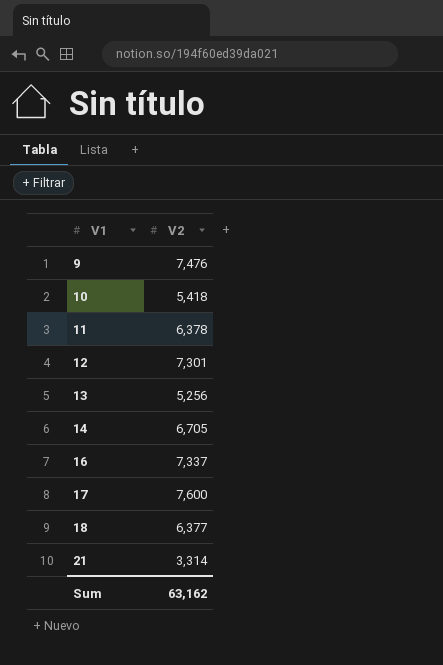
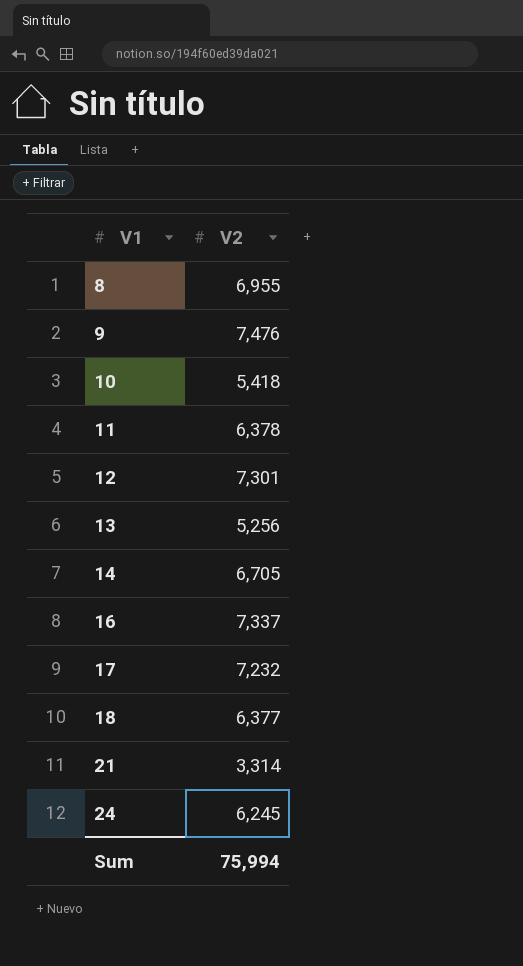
row 8: none -> 6,955
17 | V2: 7,600 -> 7,232
row 24: none -> 6,245
Sum | V2: 63,162 -> 75,994

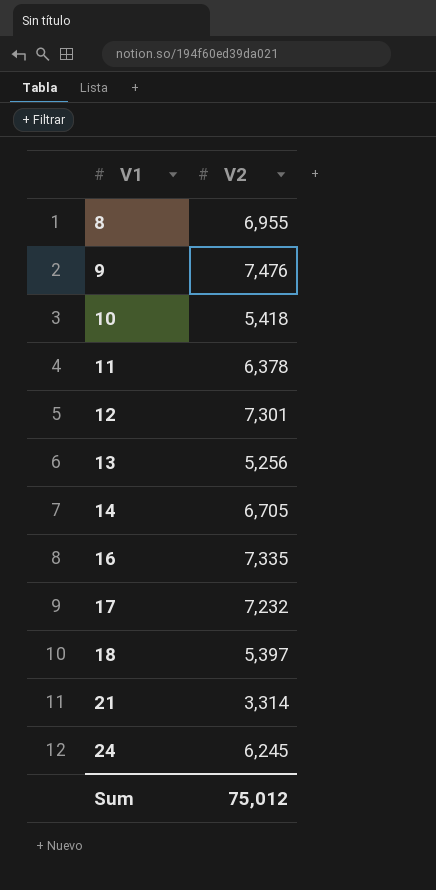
16 | V2: 7,337 -> 7,335
18 | V2: 6,377 -> 5,397
Sum | V2: 75,994 -> 75,012

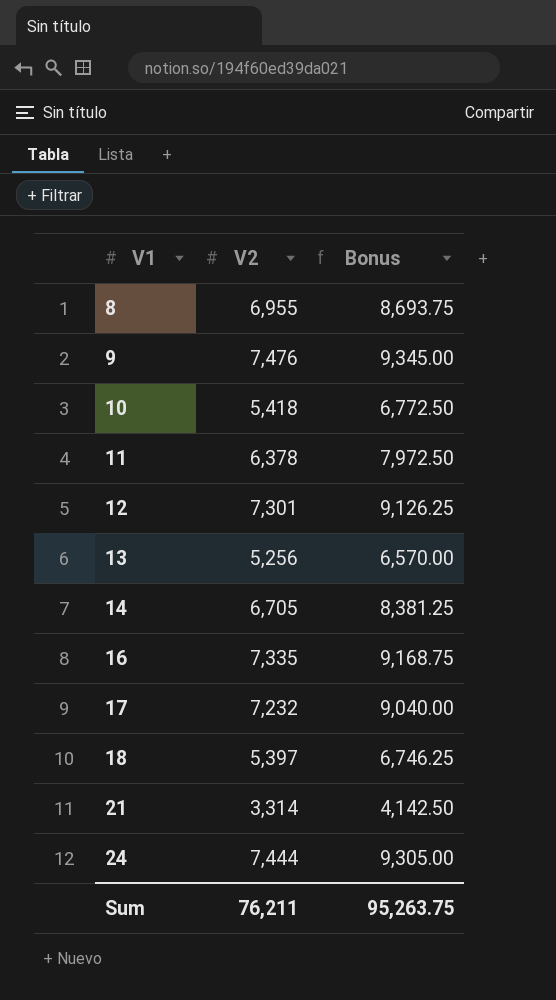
column Bonus | formula: none -> [V2] * 1.25
24 | V2: 6,245 -> 7,444
Sum | V2: 75,012 -> 76,211

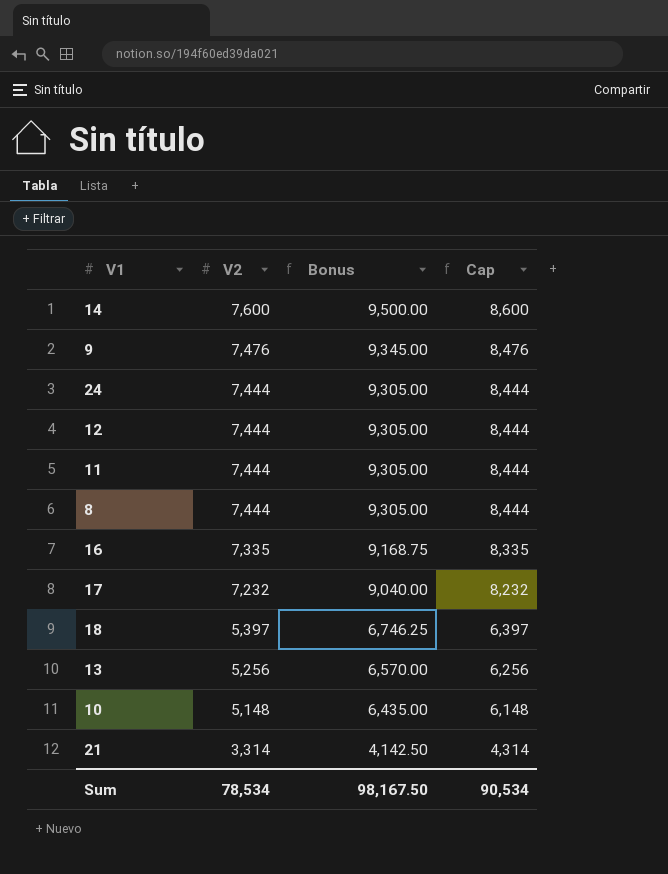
row order: V1 ascending -> V2 descending
column Cap | formula: none -> [V2] + 1000
14 | V2: 6,705 -> 7,600
14 | Bonus: 8,381.25 -> 9,500.00
12 | V2: 7,301 -> 7,444
12 | Bonus: 9,126.25 -> 9,305.00
11 | V2: 6,378 -> 7,444
11 | Bonus: 7,972.50 -> 9,305.00
8 | V2: 6,955 -> 7,444
8 | Bonus: 8,693.75 -> 9,305.00
10 | V2: 5,418 -> 5,148
10 | Bonus: 6,772.50 -> 6,435.00
Sum | V2: 76,211 -> 78,534
Sum | Bonus: 95,263.75 -> 98,167.50

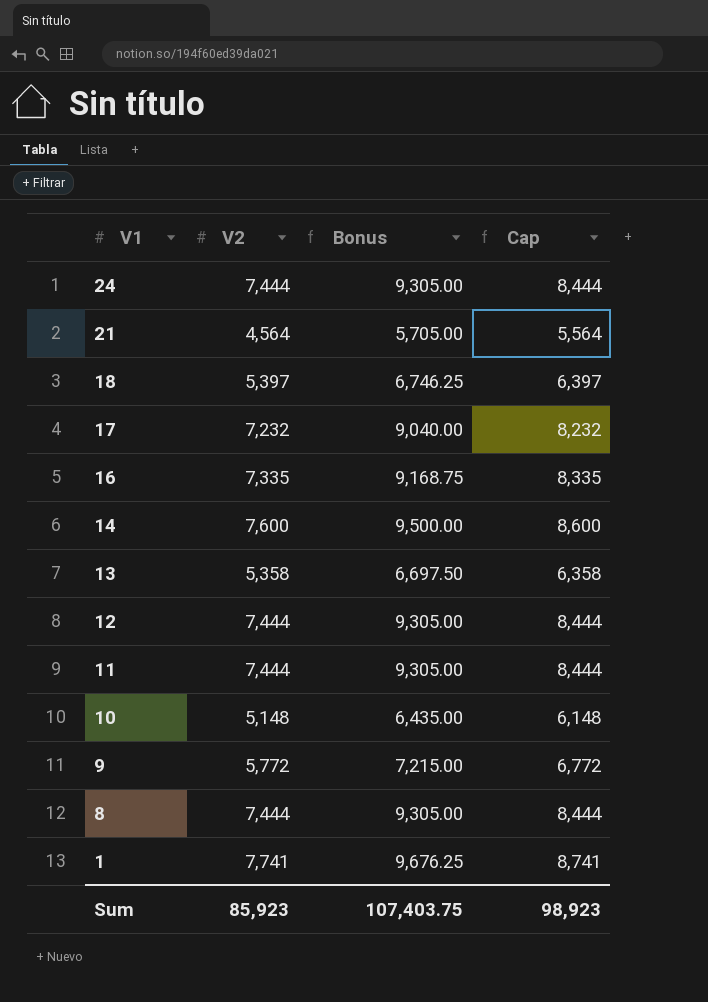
row order: V2 descending -> V1 descending
21 | V2: 3,314 -> 4,564
21 | Bonus: 4,142.50 -> 5,705.00
21 | Cap: 4,314 -> 5,564
13 | V2: 5,256 -> 5,358
13 | Bonus: 6,570.00 -> 6,697.50
13 | Cap: 6,256 -> 6,358
9 | V2: 7,476 -> 5,772
9 | Bonus: 9,345.00 -> 7,215.00
9 | Cap: 8,476 -> 6,772
row 1: none -> 7,741 | 9,676.25 | 8,741
Sum | V2: 78,534 -> 85,923
Sum | Bonus: 98,167.50 -> 107,403.75
Sum | Cap: 90,534 -> 98,923

